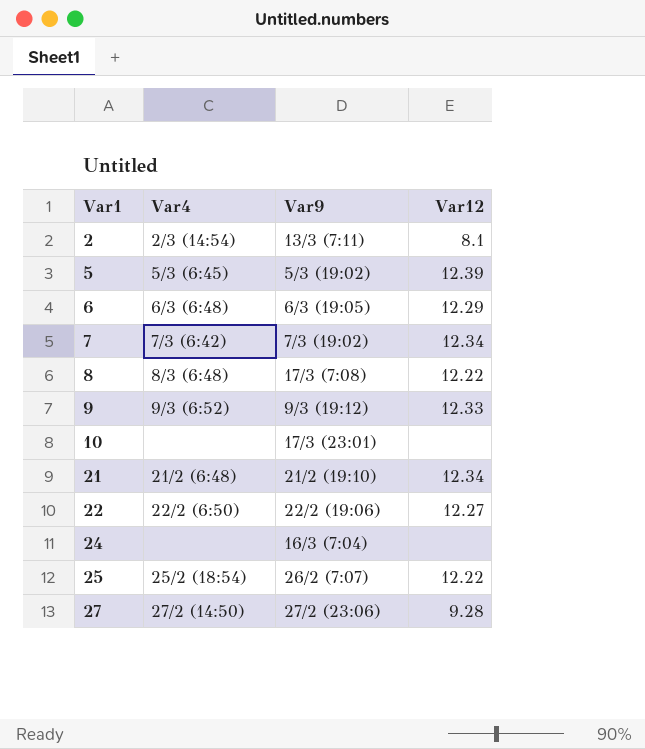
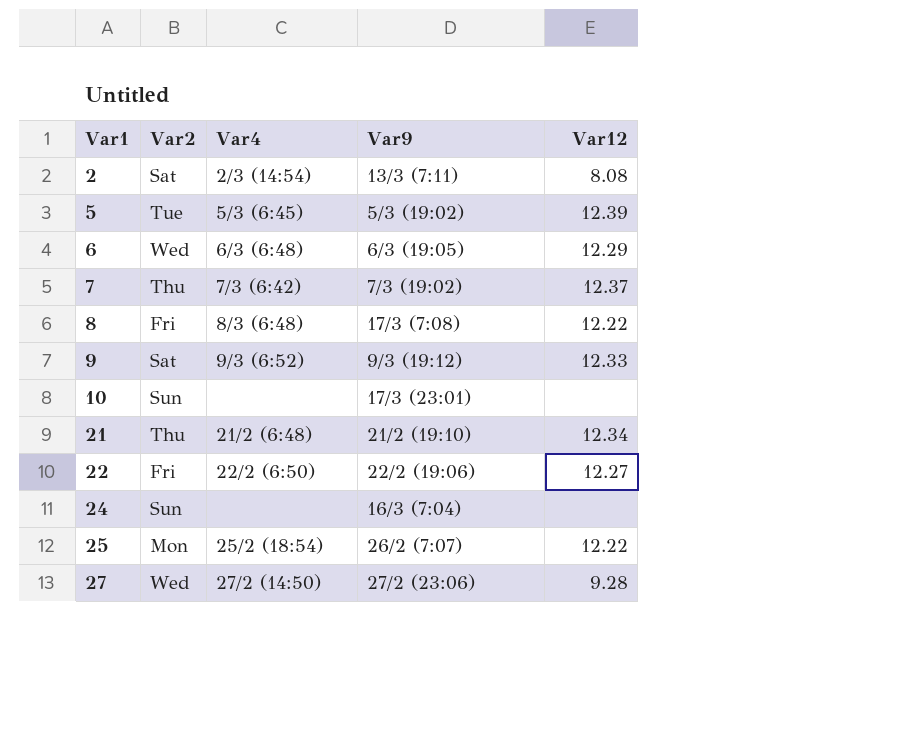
column Var2 | position: none -> 2
2 | Var12: 8.1 -> 8.08
7 | Var12: 12.34 -> 12.37

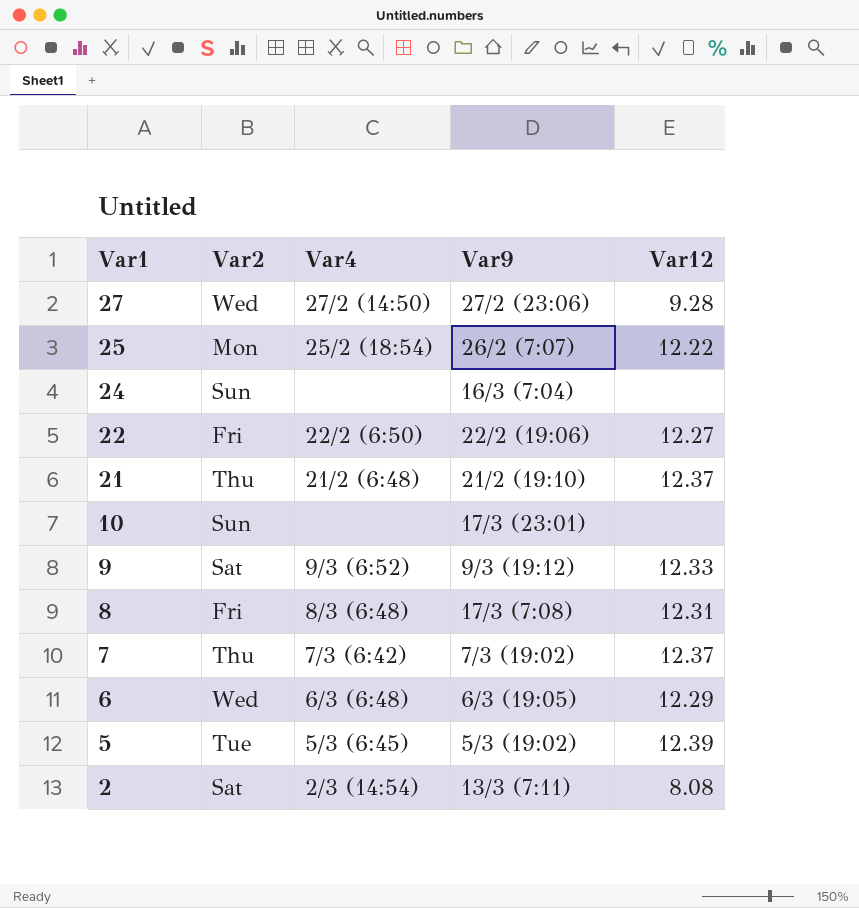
row order: Var1 ascending -> Var1 descending
21 | Var12: 12.34 -> 12.37
8 | Var12: 12.22 -> 12.31

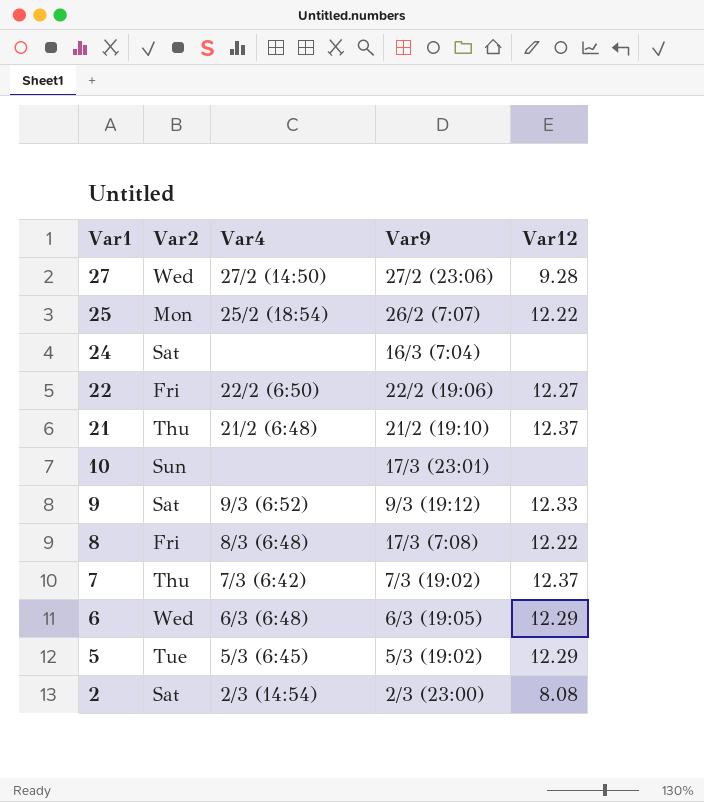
24 | Var2: Sun -> Sat
8 | Var12: 12.31 -> 12.22
5 | Var12: 12.39 -> 12.29
2 | Var9: 13/3 (7:11) -> 2/3 (23:00)

